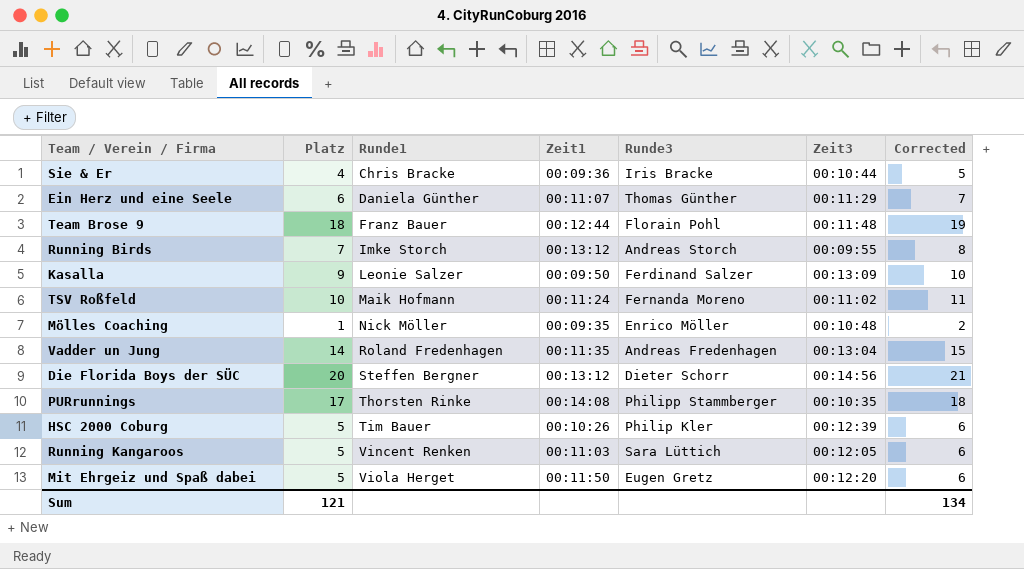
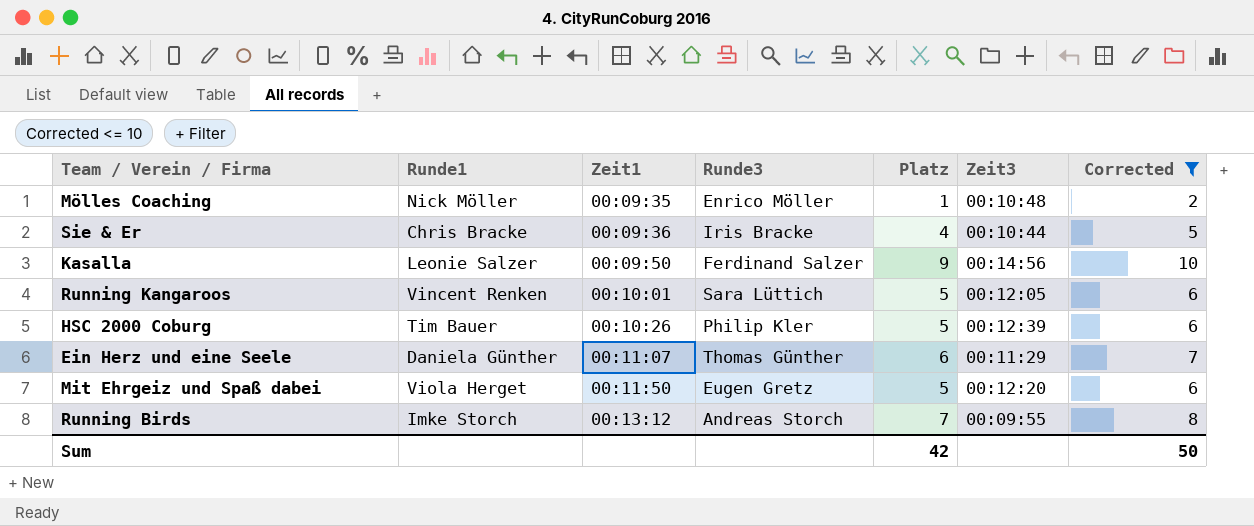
filter: none -> Corrected <= 10
row order: Runde1 ascending -> Zeit1 ascending
column Platz | position: 2 -> 5
Kasalla | Zeit3: 00:13:09 -> 00:14:56
Running Kangaroos | Zeit1: 00:11:03 -> 00:10:01
Sum | Platz: 121 -> 42
Sum | Corrected: 134 -> 50

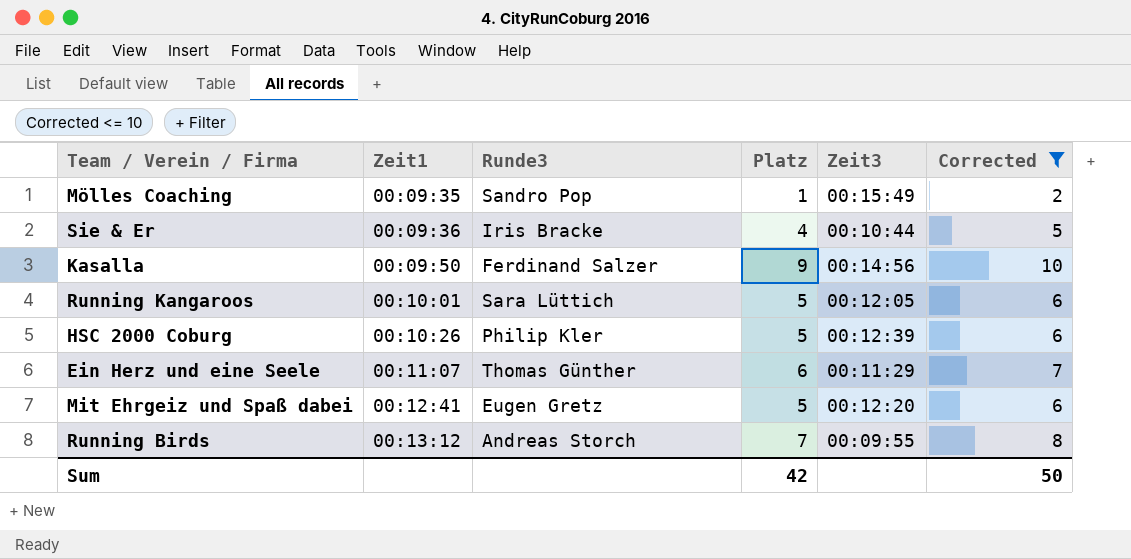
column Runde1 | position: 2 -> none
Mölles Coaching | Runde3: Enrico Möller -> Sandro Pop
Mölles Coaching | Zeit3: 00:10:48 -> 00:15:49
Mit Ehrgeiz und Spaß dabei | Zeit1: 00:11:50 -> 00:12:41

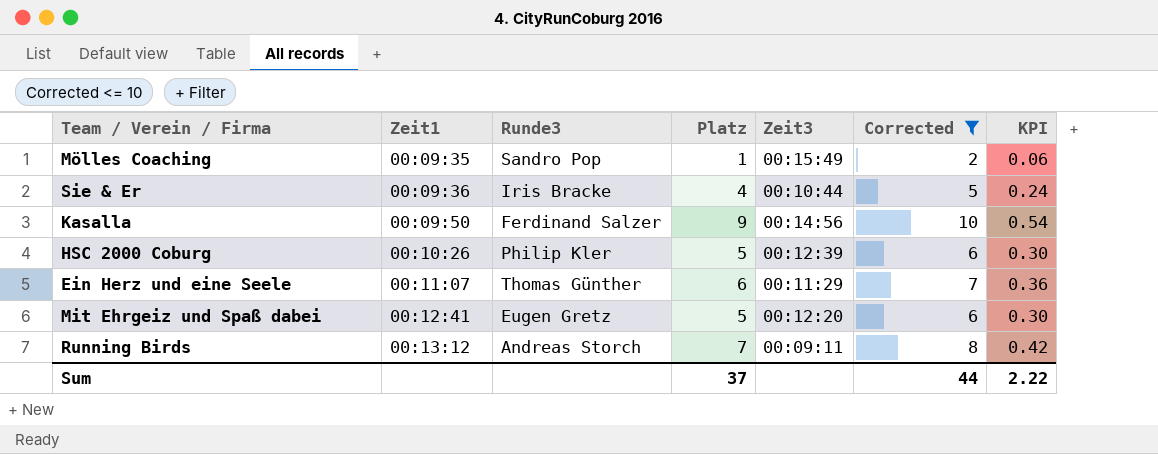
column KPI | formula: none -> [Platz] * 0.06
row Running Kangaroos: 00:10:01 | Sara Lüttich | 5 | 00:12:05 | 6 -> none
Running Birds | Zeit3: 00:09:55 -> 00:09:11
Sum | Platz: 42 -> 37
Sum | Corrected: 50 -> 44

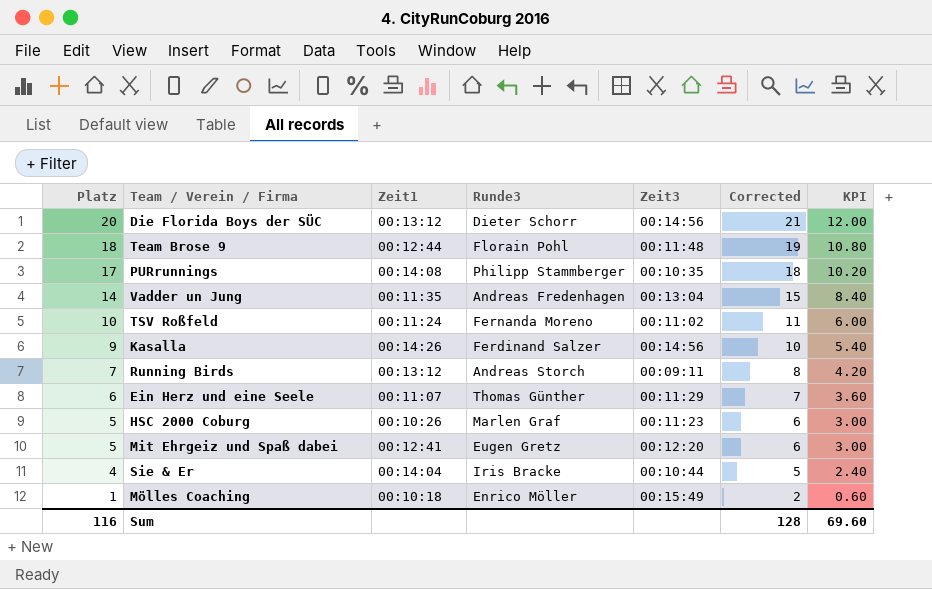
filter: Corrected <= 10 -> none
row order: Zeit1 ascending -> Platz descending
column Platz | position: 4 -> 1
column KPI | formula: [Platz] * 0.06 -> [Platz] * 0.6
Kasalla | Zeit1: 00:09:50 -> 00:14:26
HSC 2000 Coburg | Runde3: Philip Kler -> Marlen Graf
HSC 2000 Coburg | Zeit3: 00:12:39 -> 00:11:23
Sie & Er | Zeit1: 00:09:36 -> 00:14:04
Mölles Coaching | Zeit1: 00:09:35 -> 00:10:18
Mölles Coaching | Runde3: Sandro Pop -> Enrico Möller
Sum | Platz: 37 -> 116
Sum | Corrected: 44 -> 128
Sum | KPI: 2.22 -> 69.60

